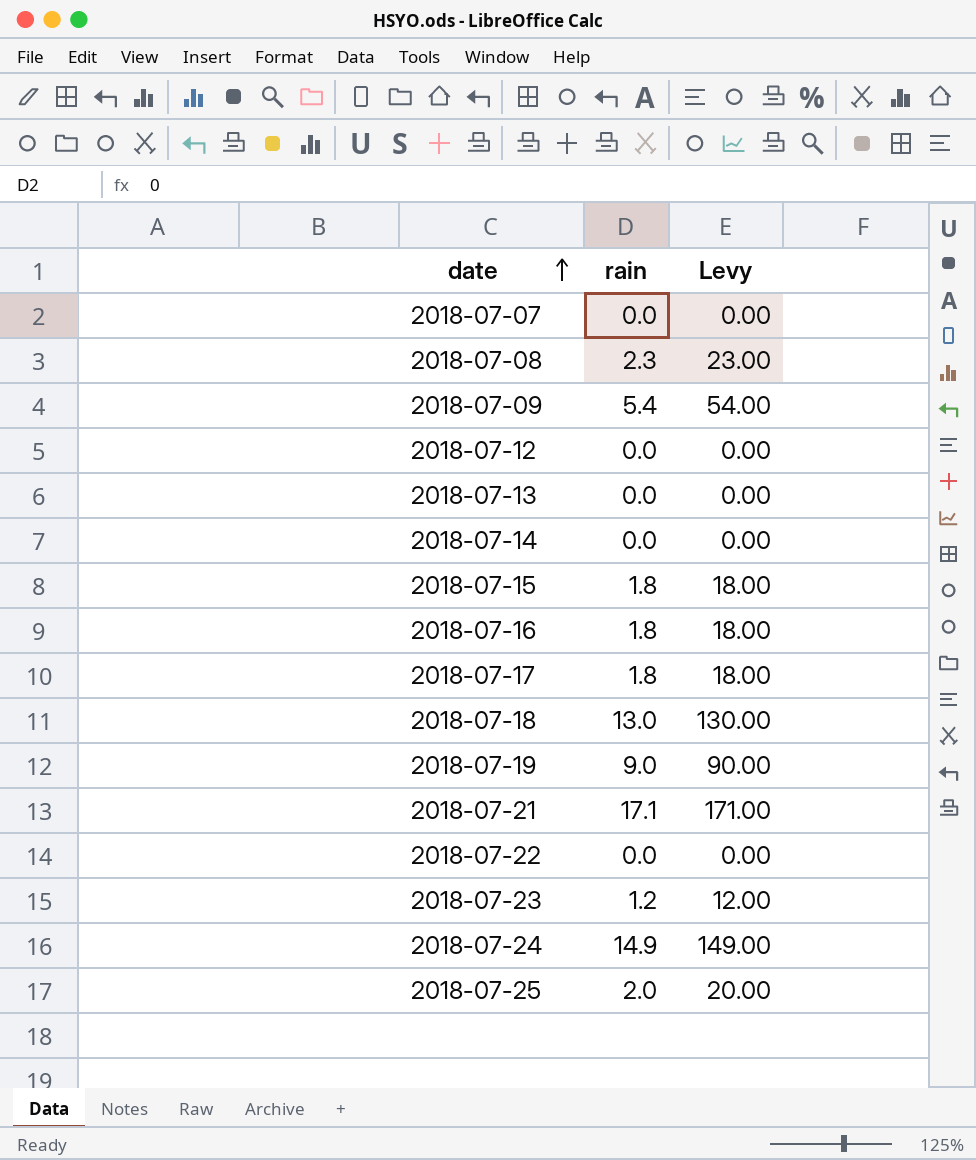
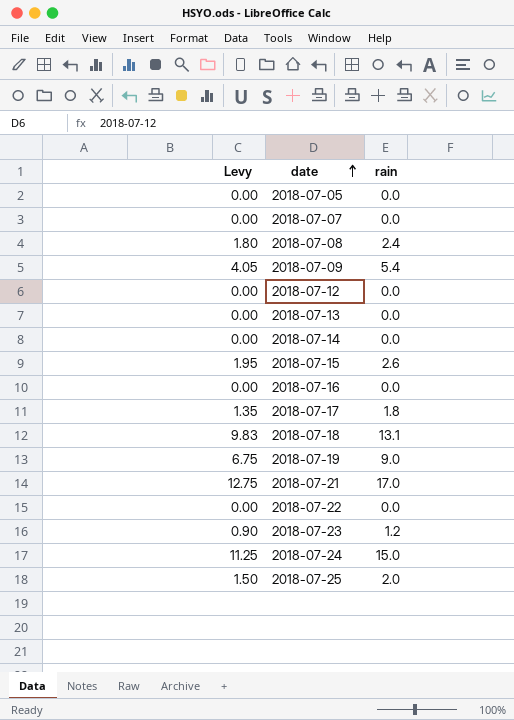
column Levy | formula: [rain] * 10 -> [rain] * 0.75
column Levy | position: 3 -> 1
row 2018-07-05: none -> 0.00 | 0.0
2018-07-08 | rain: 2.3 -> 2.4
2018-07-15 | rain: 1.8 -> 2.6
2018-07-16 | rain: 1.8 -> 0.0
2018-07-18 | rain: 13.0 -> 13.1
2018-07-21 | rain: 17.1 -> 17.0
2018-07-24 | rain: 14.9 -> 15.0

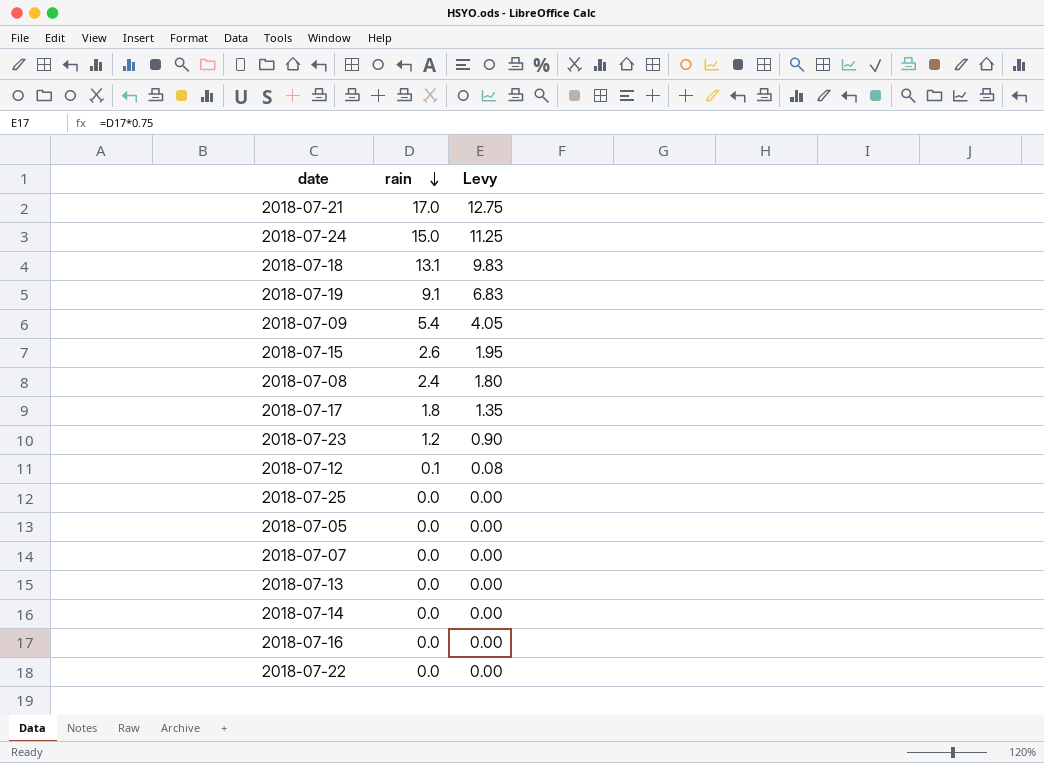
row order: date ascending -> rain descending
column Levy | position: 1 -> 3
2018-07-19 | rain: 9.0 -> 9.1
2018-07-19 | Levy: 6.75 -> 6.83
2018-07-12 | rain: 0.0 -> 0.1
2018-07-12 | Levy: 0.00 -> 0.08
2018-07-25 | rain: 2.0 -> 0.0
2018-07-25 | Levy: 1.50 -> 0.00

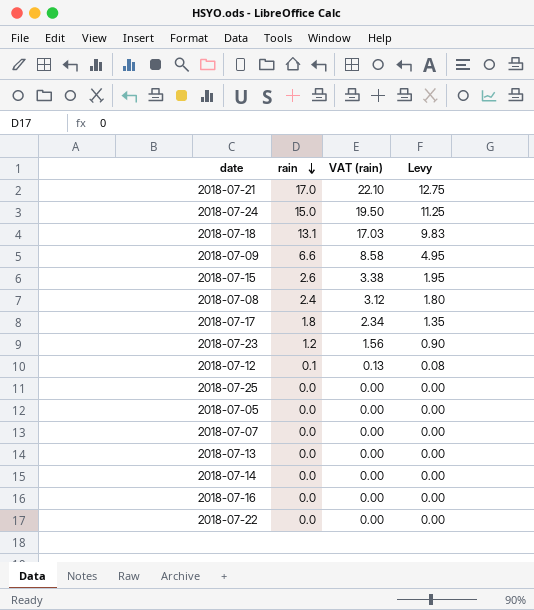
column VAT (rain) | formula: none -> [rain] * 1.3
row 2018-07-19: 9.1 | 6.83 -> none
2018-07-09 | rain: 5.4 -> 6.6
2018-07-09 | Levy: 4.05 -> 4.95

